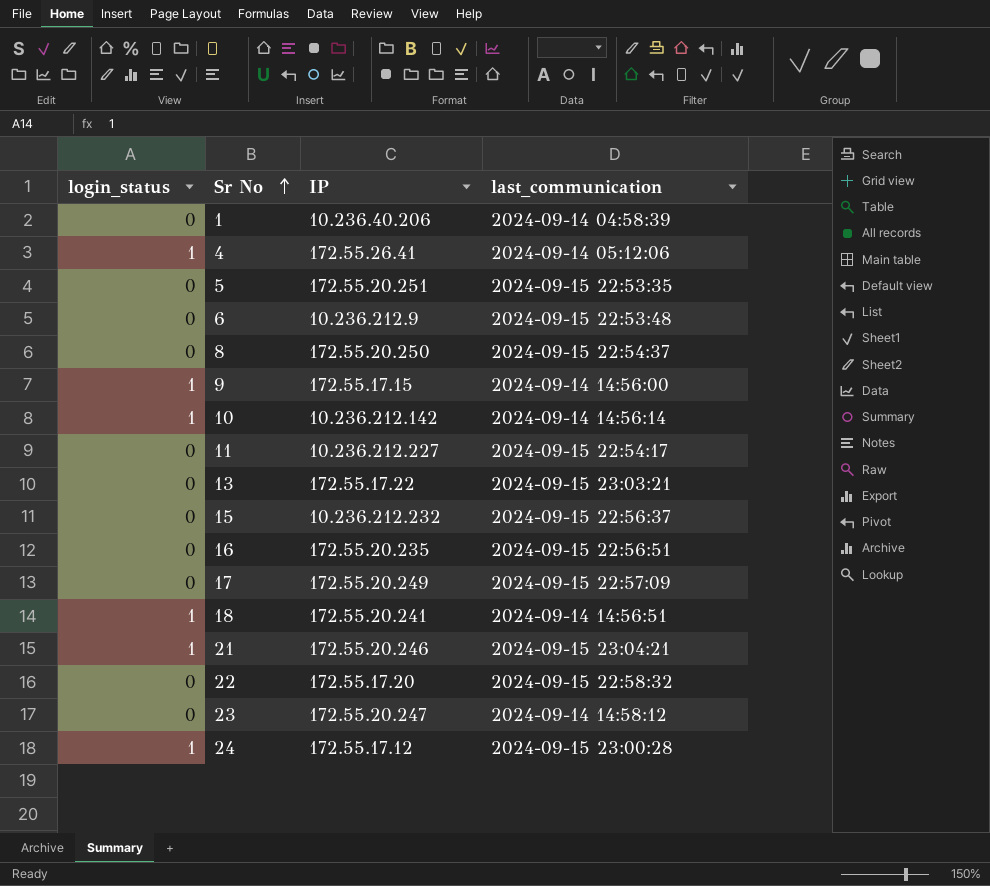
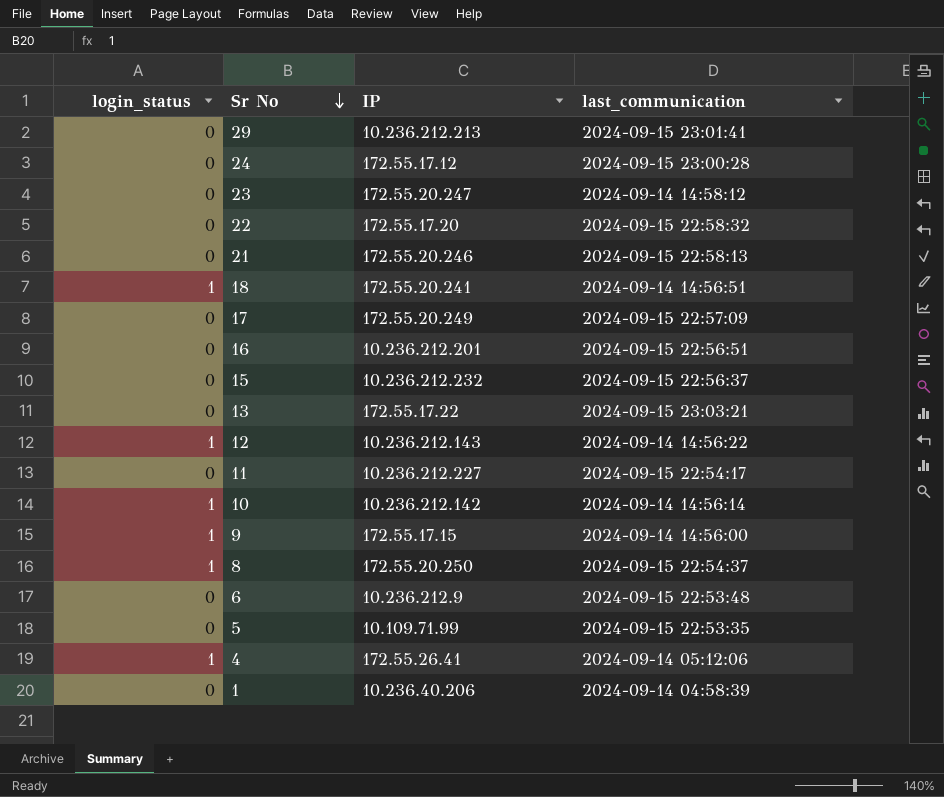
row order: Sr No ascending -> Sr No descending
row 29: none -> 0 | 10.236.212.213 | 2024-09-15 23:01:41
24 | login_status: 1 -> 0
21 | login_status: 1 -> 0
21 | last_communication: 2024-09-15 23:04:21 -> 2024-09-15 22:58:13
16 | IP: 172.55.20.235 -> 10.236.212.201
row 12: none -> 1 | 10.236.212.143 | 2024-09-14 14:56:22
8 | login_status: 0 -> 1
5 | IP: 172.55.20.251 -> 10.109.71.99

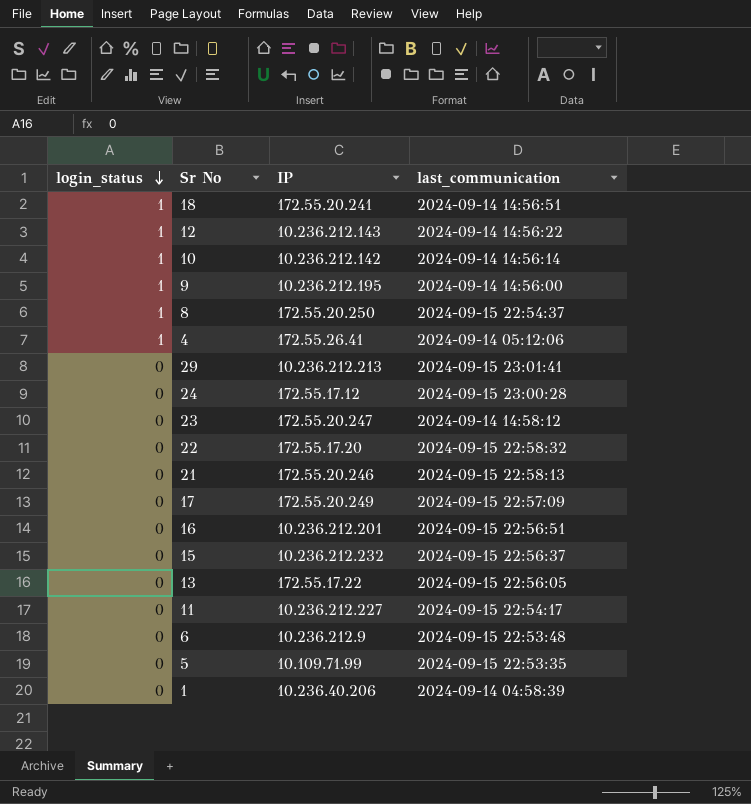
row order: Sr No descending -> login_status descending
9 | IP: 172.55.17.15 -> 10.236.212.195
13 | last_communication: 2024-09-15 23:03:21 -> 2024-09-15 22:56:05

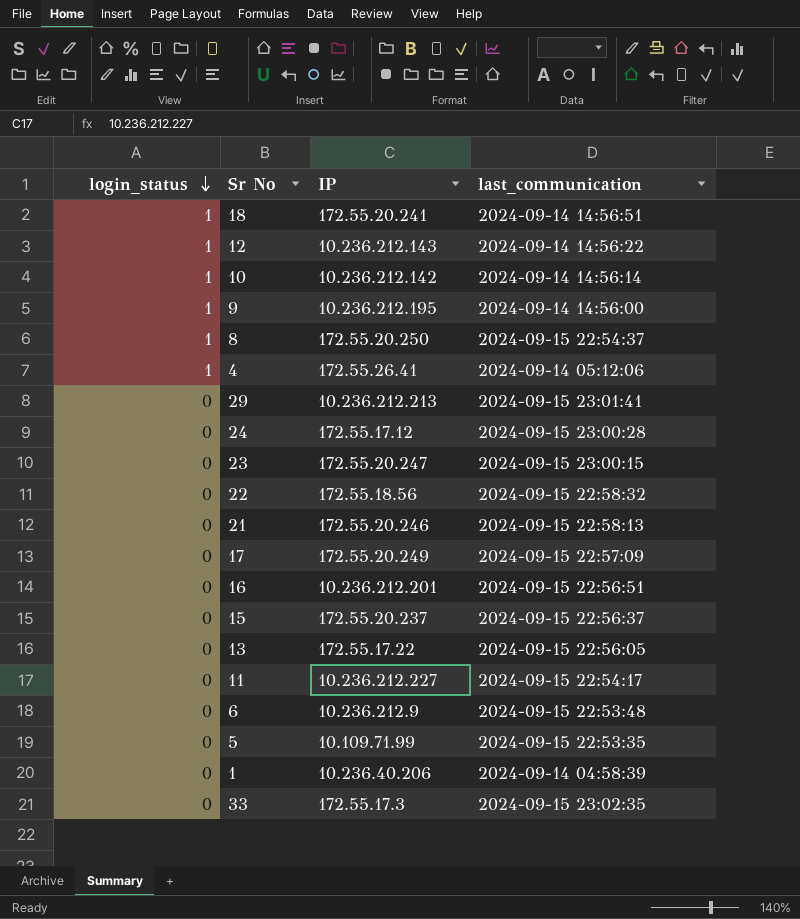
23 | last_communication: 2024-09-14 14:58:12 -> 2024-09-15 23:00:15
22 | IP: 172.55.17.20 -> 172.55.18.56
15 | IP: 10.236.212.232 -> 172.55.20.237
row 33: none -> 0 | 172.55.17.3 | 2024-09-15 23:02:35

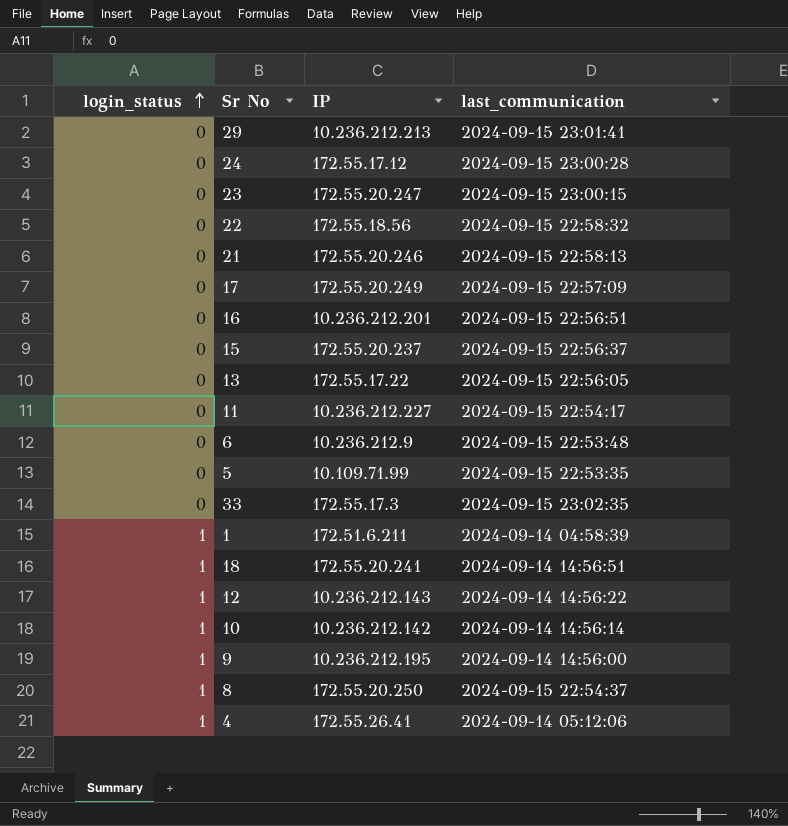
row order: login_status descending -> login_status ascending
1 | login_status: 0 -> 1
1 | IP: 10.236.40.206 -> 172.51.6.211

